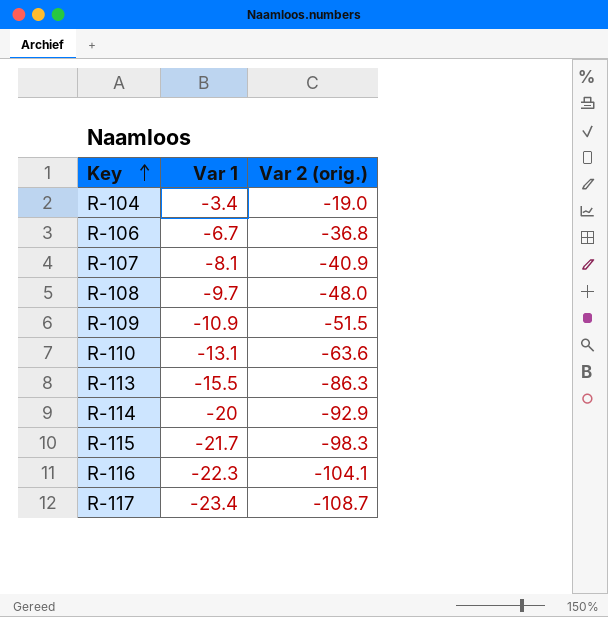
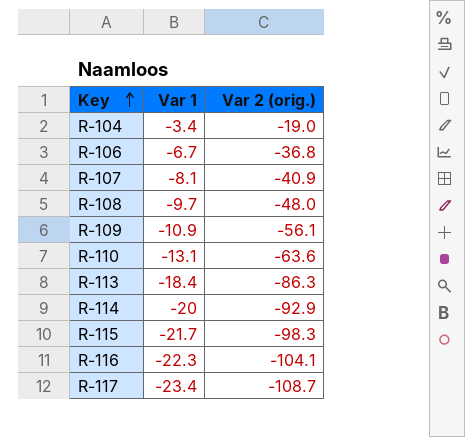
R-109 | Var 2 (orig.): -51.5 -> -56.1
R-113 | Var 1: -15.5 -> -18.4

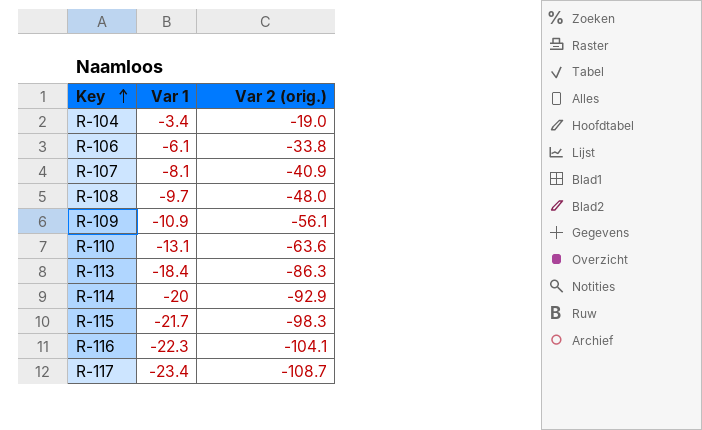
R-106 | Var 1: -6.7 -> -6.1
R-106 | Var 2 (orig.): -36.8 -> -33.8

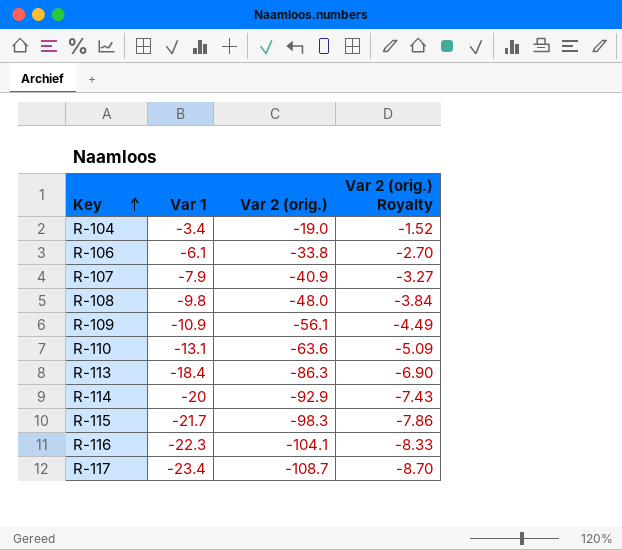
column Var 2 (orig.) Royalty | formula: none -> [Var 2 (orig.)] * 0.08
R-107 | Var 1: -8.1 -> -7.9
R-108 | Var 1: -9.7 -> -9.8

